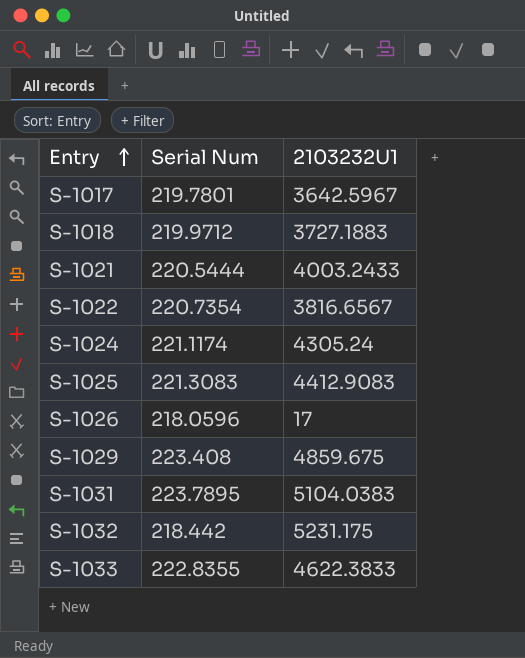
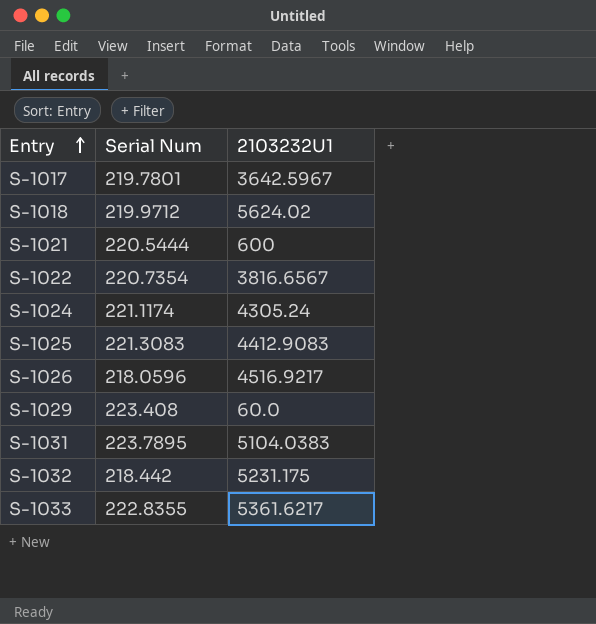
S-1018 | 2103232U1: 3727.1883 -> 5624.02
S-1021 | 2103232U1: 4003.2433 -> 600
S-1026 | 2103232U1: 17 -> 4516.9217
S-1029 | 2103232U1: 4859.675 -> 60.0
S-1033 | 2103232U1: 4622.3833 -> 5361.6217

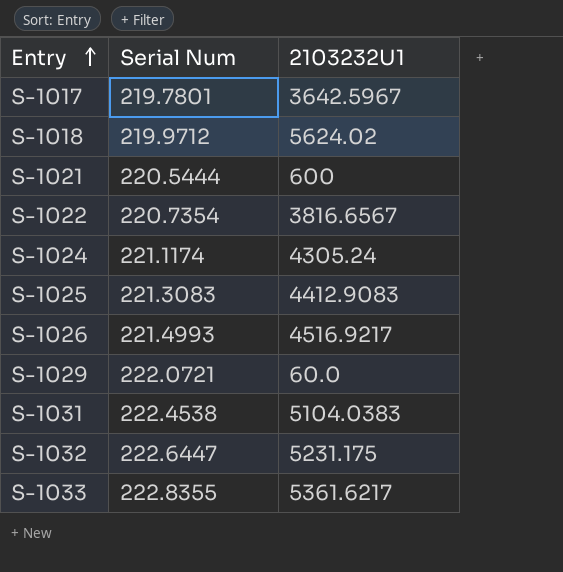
S-1026 | Serial Num: 218.0596 -> 221.4993
S-1029 | Serial Num: 223.408 -> 222.0721
S-1031 | Serial Num: 223.7895 -> 222.4538
S-1032 | Serial Num: 218.442 -> 222.6447

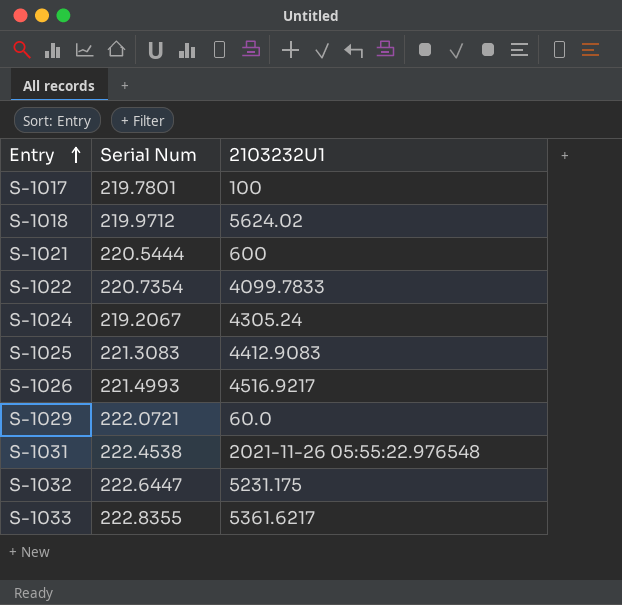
S-1017 | 2103232U1: 3642.5967 -> 100
S-1022 | 2103232U1: 3816.6567 -> 4099.7833
S-1024 | Serial Num: 221.1174 -> 219.2067
S-1031 | 2103232U1: 5104.0383 -> 2021-11-26 05:55:22.976548

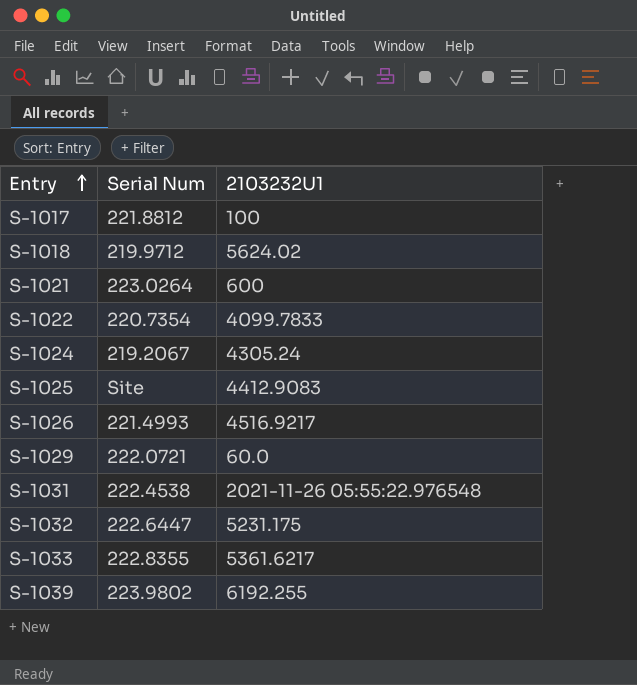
S-1017 | Serial Num: 219.7801 -> 221.8812
S-1021 | Serial Num: 220.5444 -> 223.0264
S-1025 | Serial Num: 221.3083 -> Site
row S-1039: none -> 223.9802 | 6192.255

